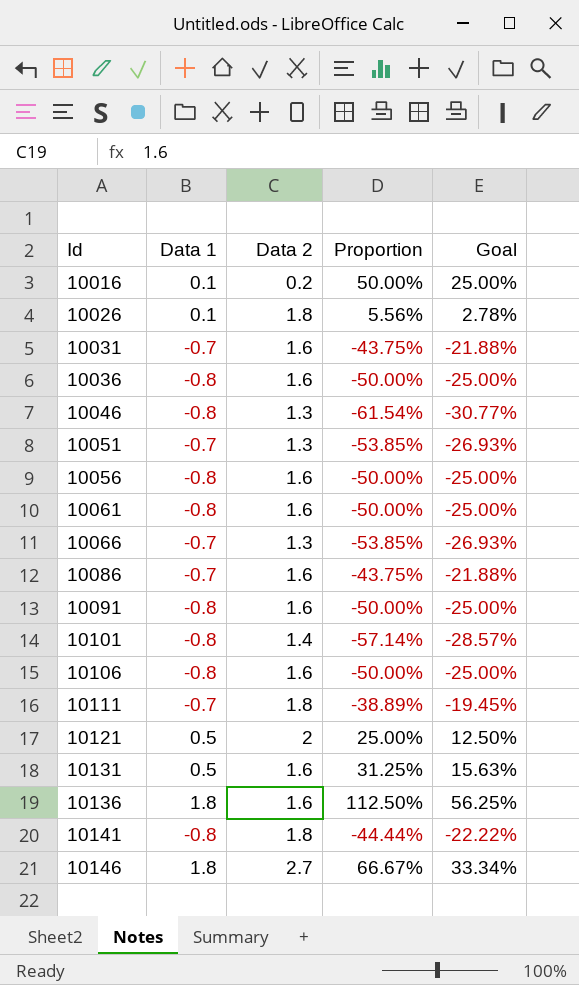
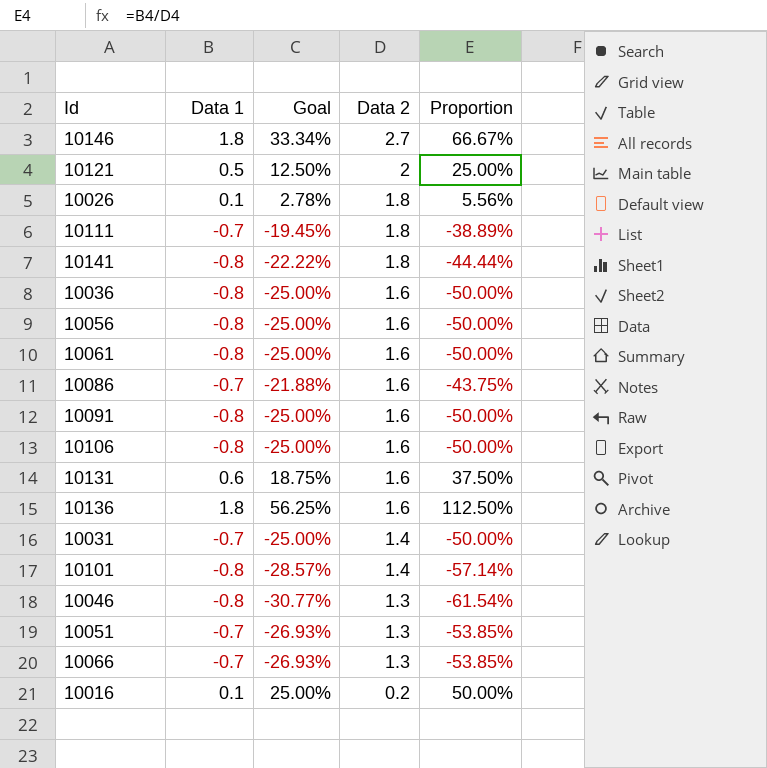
row order: Id ascending -> Data 2 descending
column Goal | position: 5 -> 3
10131 | Data 1: 0.5 -> 0.6
10131 | Goal: 15.63% -> 18.75%
10131 | Proportion: 31.25% -> 37.50%
10031 | Goal: -21.88% -> -25.00%
10031 | Data 2: 1.6 -> 1.4
10031 | Proportion: -43.75% -> -50.00%

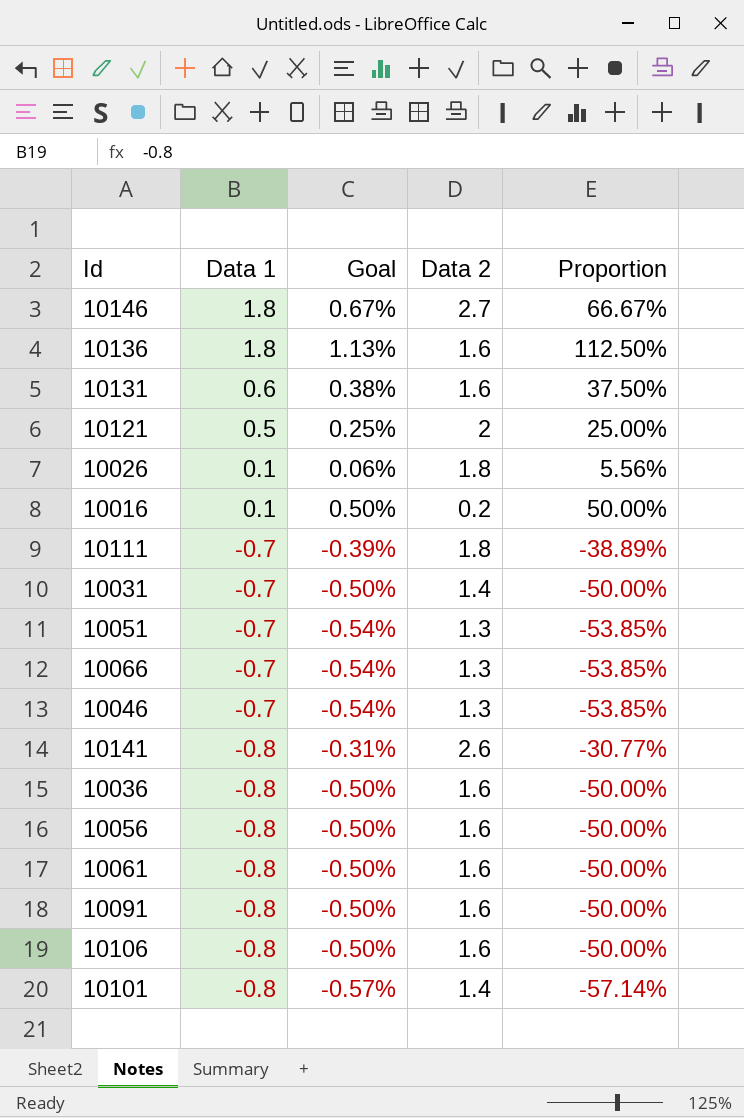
row order: Data 2 descending -> Data 1 descending
column Goal | formula: [Proportion] * 0.5 -> [Proportion] * 0.01
row 10086: -0.7 | -21.88% | 1.6 | -43.75% -> none
10046 | Data 1: -0.8 -> -0.7
10046 | Proportion: -61.54% -> -53.85%
10141 | Data 2: 1.8 -> 2.6
10141 | Proportion: -44.44% -> -30.77%

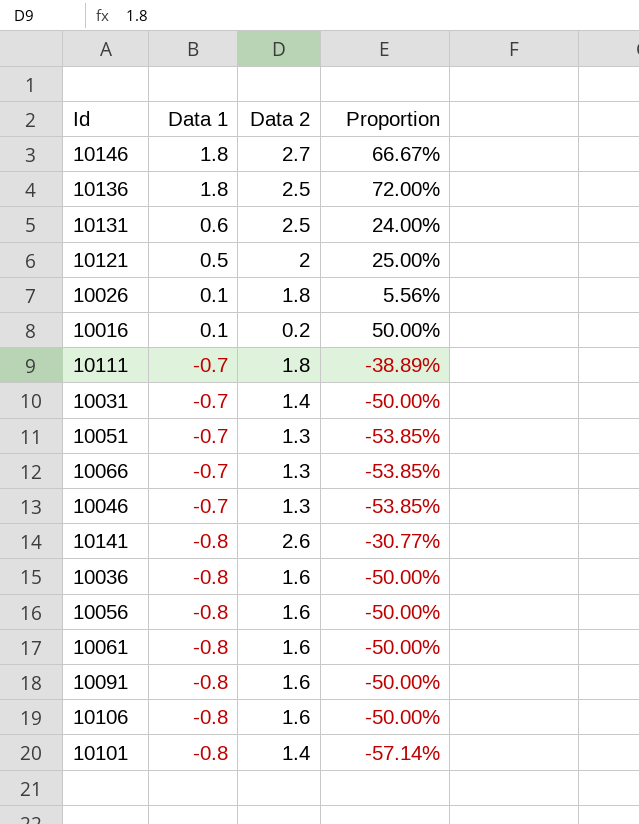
column Goal | formula: [Proportion] * 0.01 -> none
10136 | Data 2: 1.6 -> 2.5
10136 | Proportion: 112.50% -> 72.00%
10131 | Data 2: 1.6 -> 2.5
10131 | Proportion: 37.50% -> 24.00%

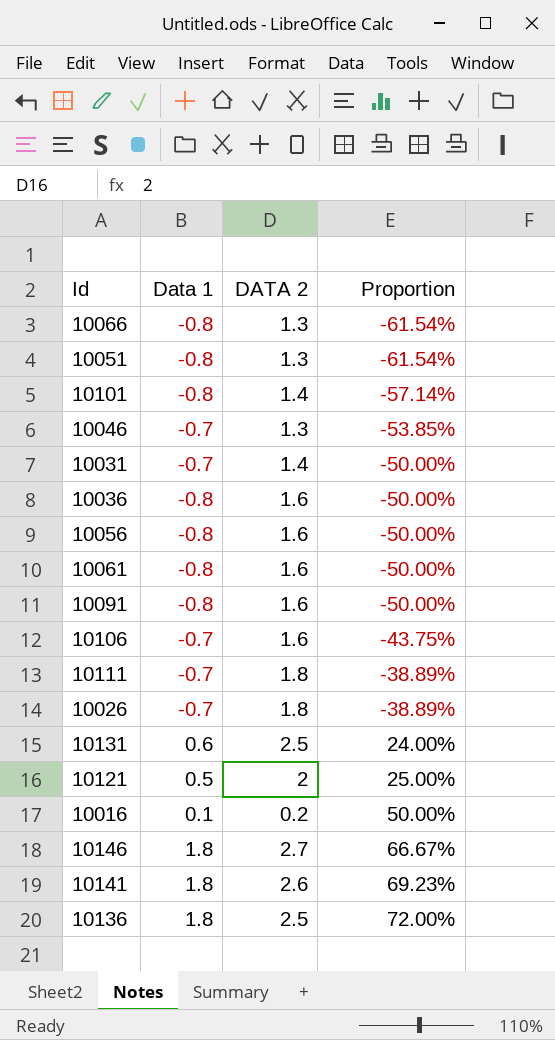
row order: Data 1 descending -> Proportion ascending
column name: Data 2 -> DATA 2
10066 | Data 1: -0.7 -> -0.8
10066 | Proportion: -53.85% -> -61.54%
10051 | Data 1: -0.7 -> -0.8
10051 | Proportion: -53.85% -> -61.54%
10106 | Data 1: -0.8 -> -0.7
10106 | Proportion: -50.00% -> -43.75%
10026 | Data 1: 0.1 -> -0.7
10026 | Proportion: 5.56% -> -38.89%
10141 | Data 1: -0.8 -> 1.8
10141 | Proportion: -30.77% -> 69.23%

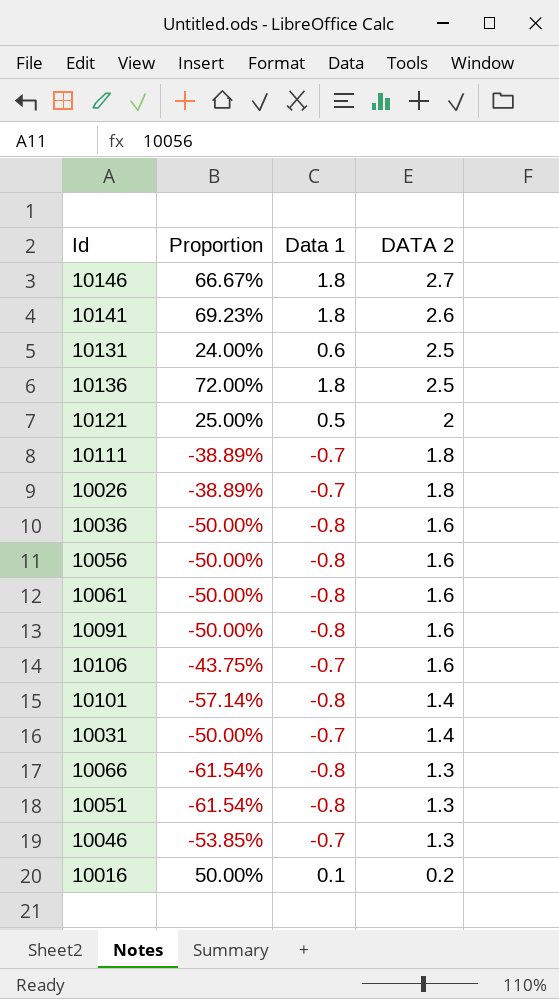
row order: Proportion ascending -> DATA 2 descending
column Proportion | position: 4 -> 2

